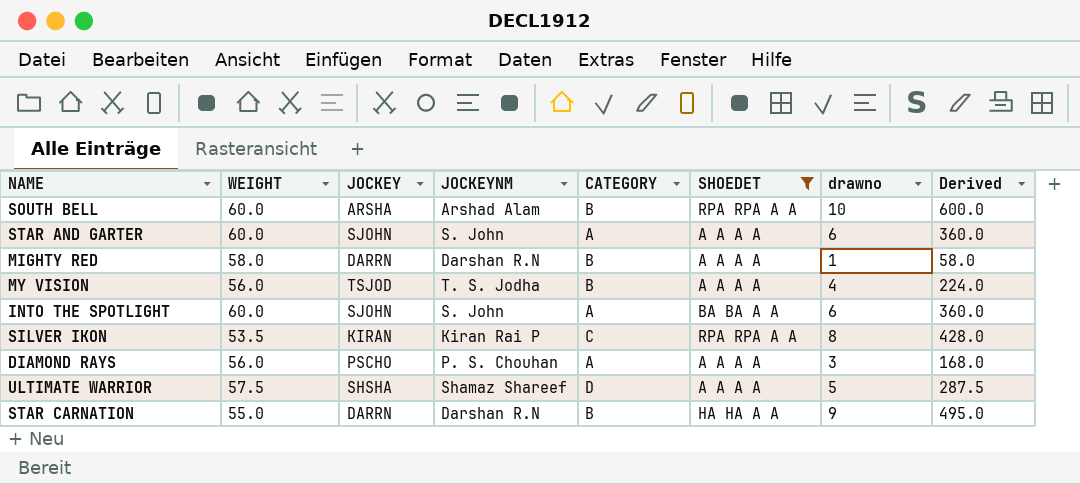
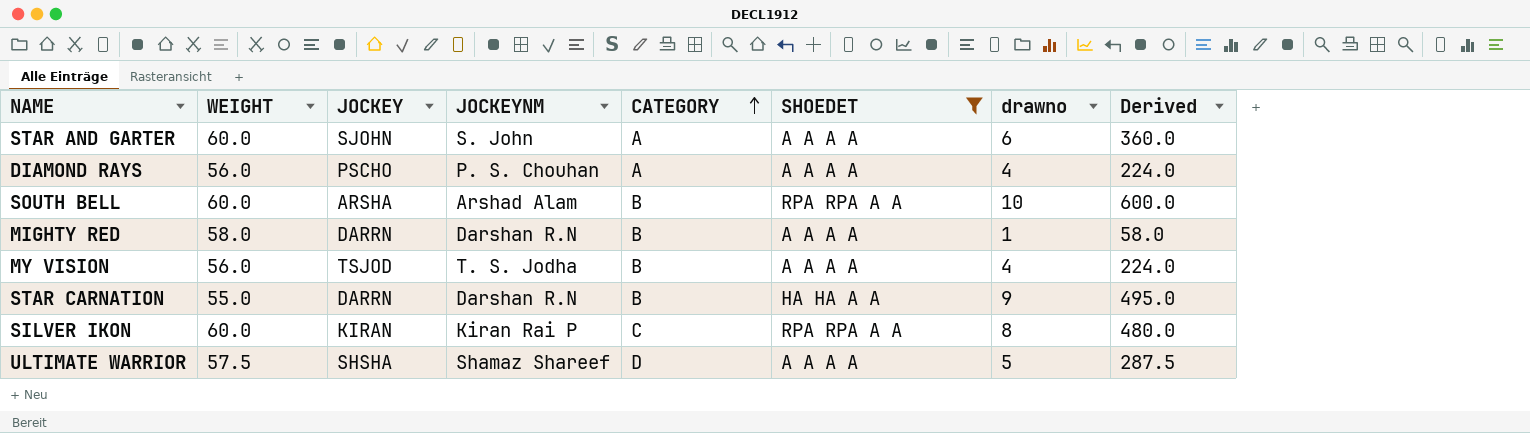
row order: none -> CATEGORY ascending
row INTO THE SPOTLIGHT: 60.0 | SJOHN | S. John | A | BA BA A A | 6 | 360.0 -> none
DIAMOND RAYS | drawno: 3 -> 4
DIAMOND RAYS | Derived: 168.0 -> 224.0
SILVER IKON | WEIGHT: 53.5 -> 60.0
SILVER IKON | Derived: 428.0 -> 480.0

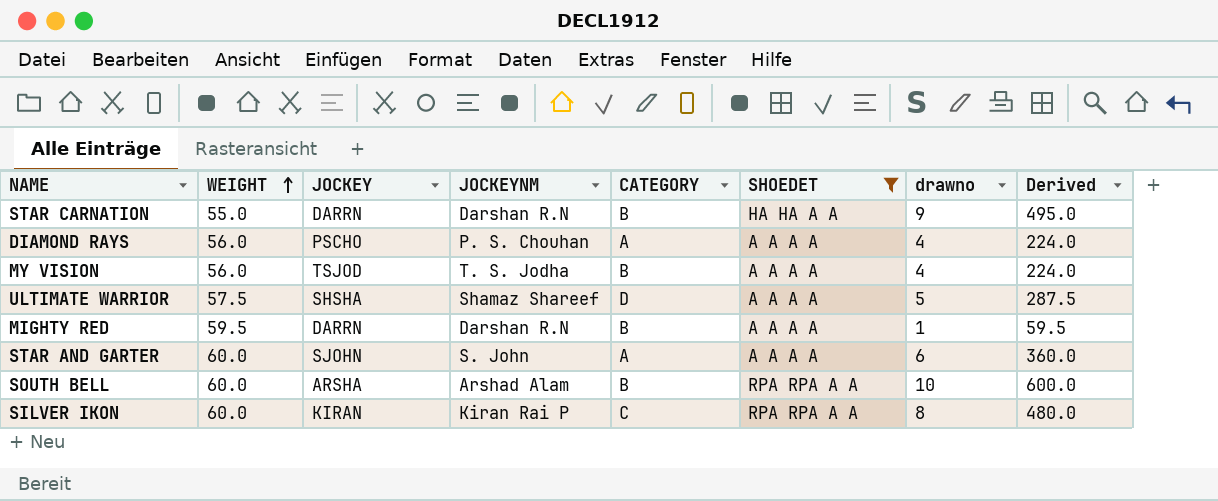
row order: CATEGORY ascending -> WEIGHT ascending
MIGHTY RED | WEIGHT: 58.0 -> 59.5
MIGHTY RED | Derived: 58.0 -> 59.5

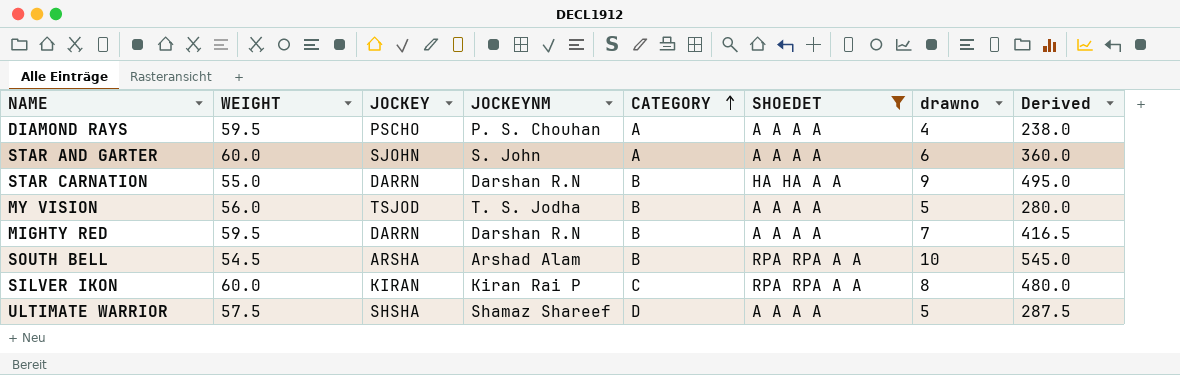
row order: WEIGHT ascending -> CATEGORY ascending
DIAMOND RAYS | WEIGHT: 56.0 -> 59.5
DIAMOND RAYS | Derived: 224.0 -> 238.0
MY VISION | drawno: 4 -> 5
MY VISION | Derived: 224.0 -> 280.0
MIGHTY RED | drawno: 1 -> 7
MIGHTY RED | Derived: 59.5 -> 416.5
SOUTH BELL | WEIGHT: 60.0 -> 54.5
SOUTH BELL | Derived: 600.0 -> 545.0

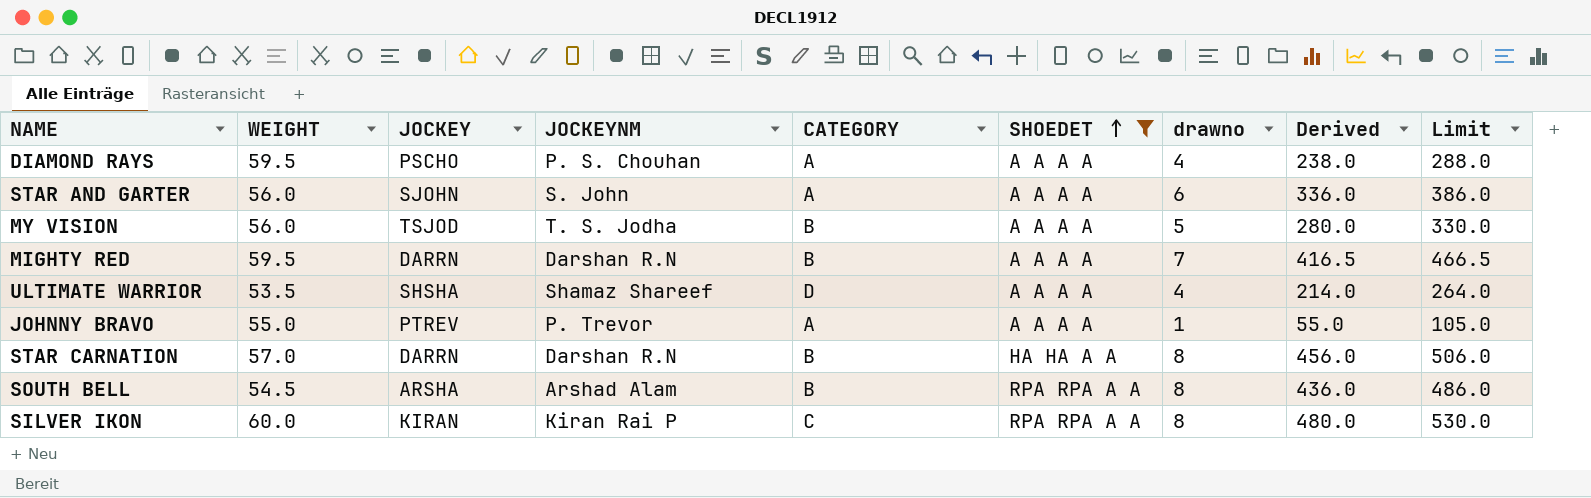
row order: CATEGORY ascending -> SHOEDET ascending
column Limit | formula: none -> [Derived] + 50
STAR AND GARTER | WEIGHT: 60.0 -> 56.0
STAR AND GARTER | Derived: 360.0 -> 336.0
ULTIMATE WARRIOR | WEIGHT: 57.5 -> 53.5
ULTIMATE WARRIOR | drawno: 5 -> 4
ULTIMATE WARRIOR | Derived: 287.5 -> 214.0
row JOHNNY BRAVO: none -> 55.0 | PTREV | P. Trevor | A | A A A A | 1 | 55.0 | 105.0
STAR CARNATION | WEIGHT: 55.0 -> 57.0
STAR CARNATION | drawno: 9 -> 8
STAR CARNATION | Derived: 495.0 -> 456.0
SOUTH BELL | drawno: 10 -> 8
SOUTH BELL | Derived: 545.0 -> 436.0

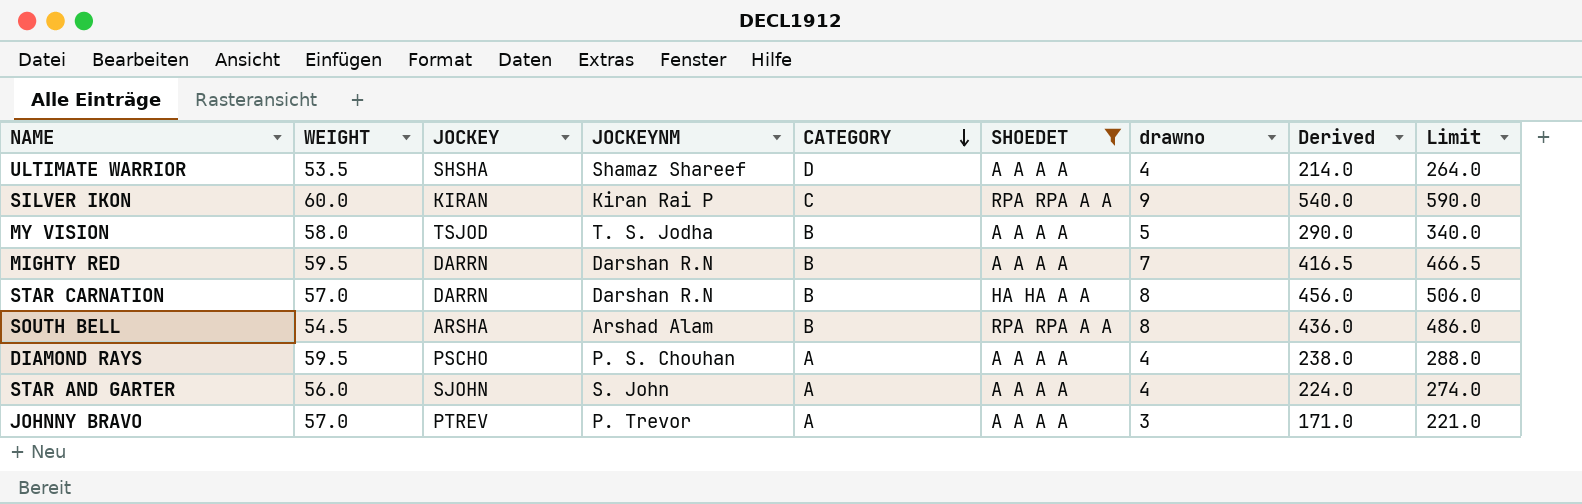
row order: SHOEDET ascending -> CATEGORY descending
SILVER IKON | drawno: 8 -> 9
SILVER IKON | Derived: 480.0 -> 540.0
SILVER IKON | Limit: 530.0 -> 590.0
MY VISION | WEIGHT: 56.0 -> 58.0
MY VISION | Derived: 280.0 -> 290.0
MY VISION | Limit: 330.0 -> 340.0
STAR AND GARTER | drawno: 6 -> 4
STAR AND GARTER | Derived: 336.0 -> 224.0
STAR AND GARTER | Limit: 386.0 -> 274.0
JOHNNY BRAVO | WEIGHT: 55.0 -> 57.0
JOHNNY BRAVO | drawno: 1 -> 3
JOHNNY BRAVO | Derived: 55.0 -> 171.0
JOHNNY BRAVO | Limit: 105.0 -> 221.0

